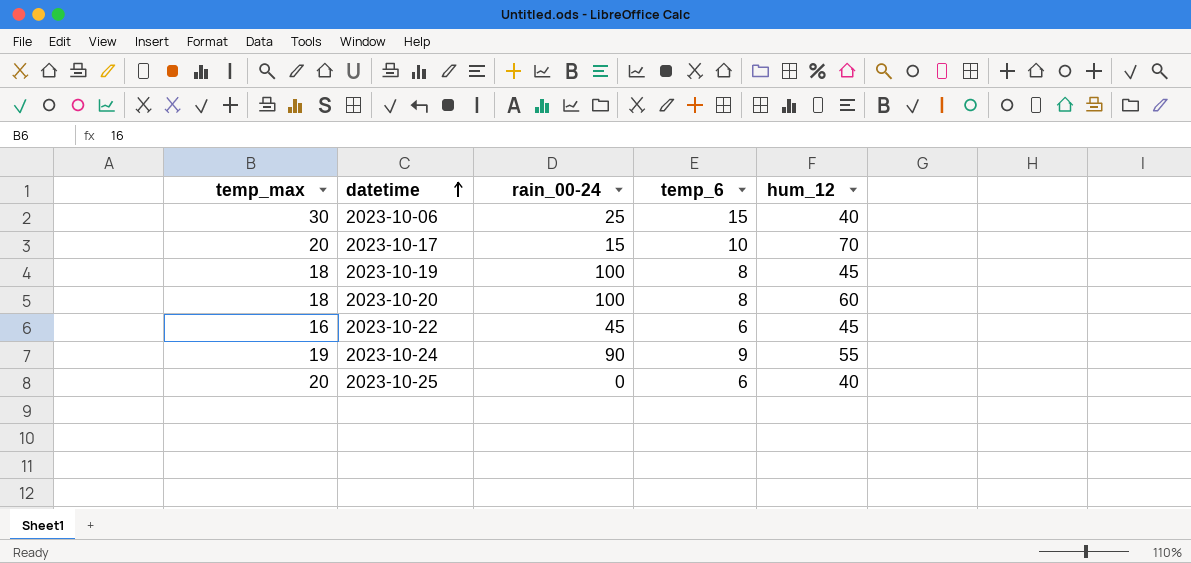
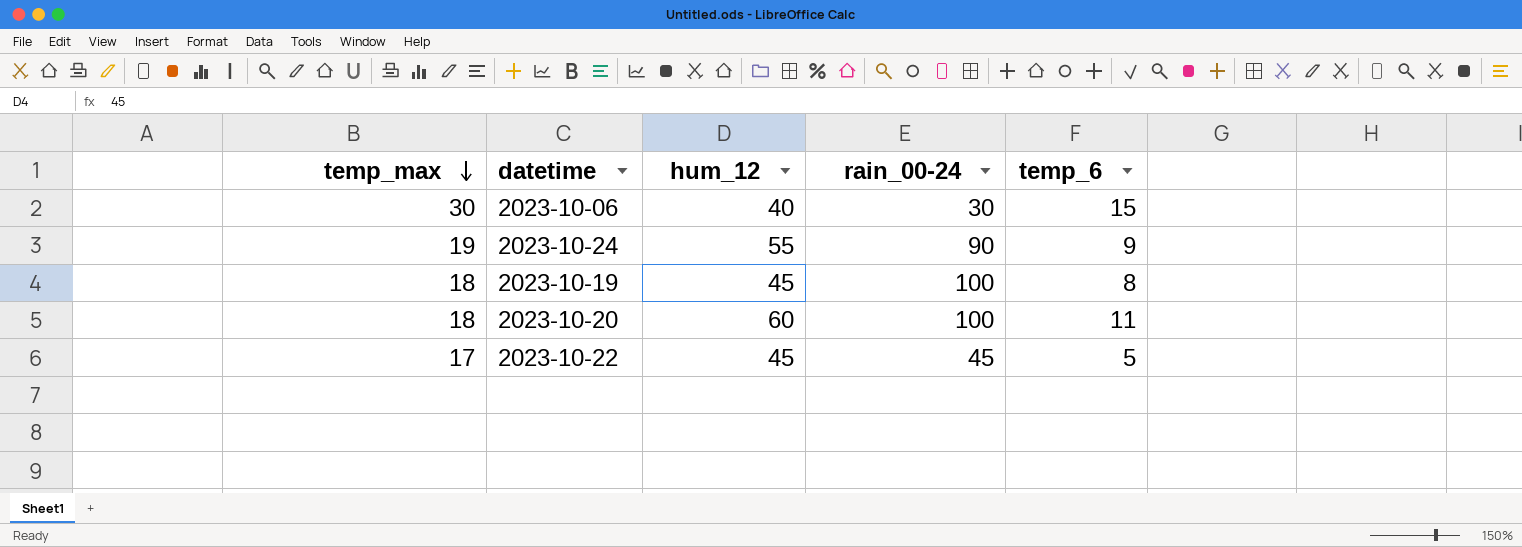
row order: datetime ascending -> temp_max descending
column hum_12 | position: 5 -> 3
row 2023-10-17: 20 | 15 | 10 | 70 -> none
row 2023-10-25: 20 | 0 | 6 | 40 -> none
2023-10-06 | rain_00-24: 25 -> 30
2023-10-20 | temp_6: 8 -> 11
2023-10-22 | temp_max: 16 -> 17
2023-10-22 | temp_6: 6 -> 5

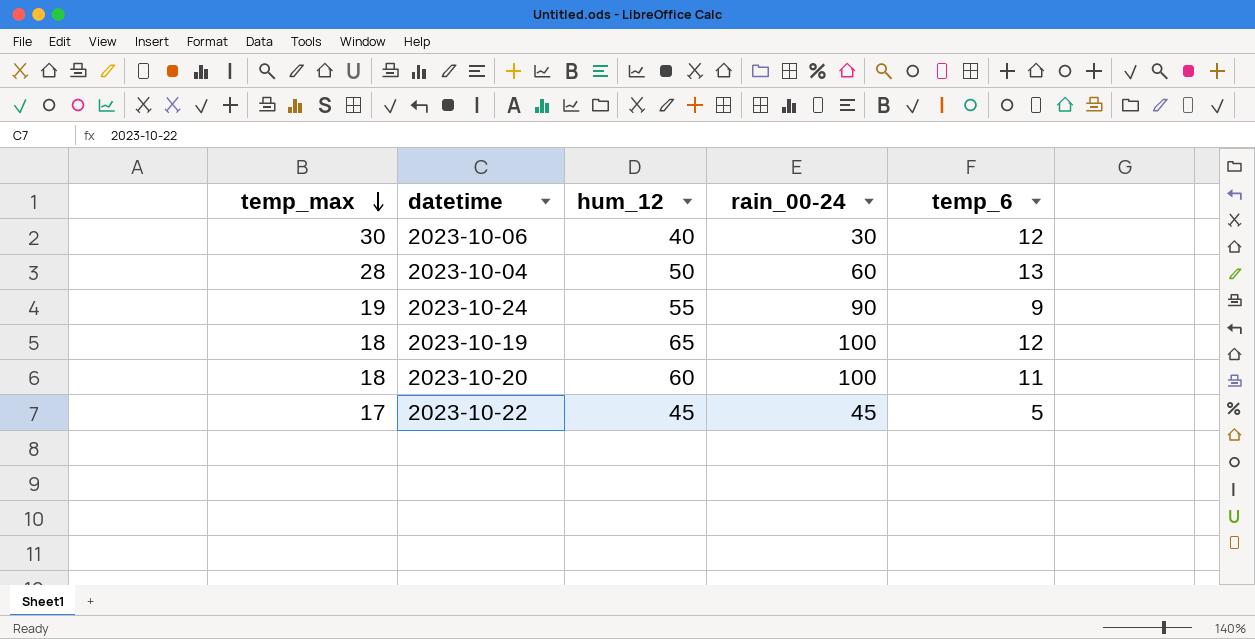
2023-10-06 | temp_6: 15 -> 12
row 2023-10-04: none -> 28 | 50 | 60 | 13
2023-10-19 | hum_12: 45 -> 65
2023-10-19 | temp_6: 8 -> 12

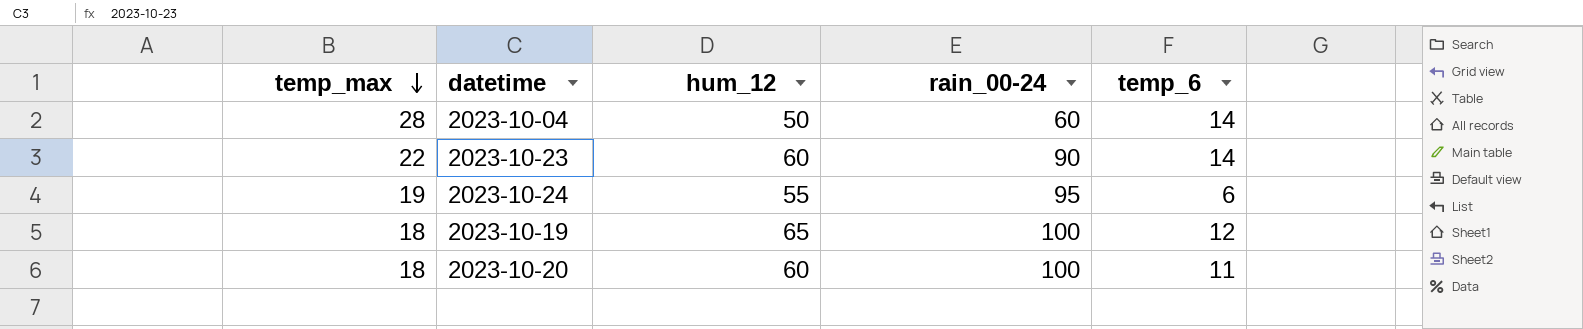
row 2023-10-06: 30 | 40 | 30 | 12 -> none
row 2023-10-22: 17 | 45 | 45 | 5 -> none
2023-10-04 | temp_6: 13 -> 14
row 2023-10-23: none -> 22 | 60 | 90 | 14
2023-10-24 | rain_00-24: 90 -> 95
2023-10-24 | temp_6: 9 -> 6

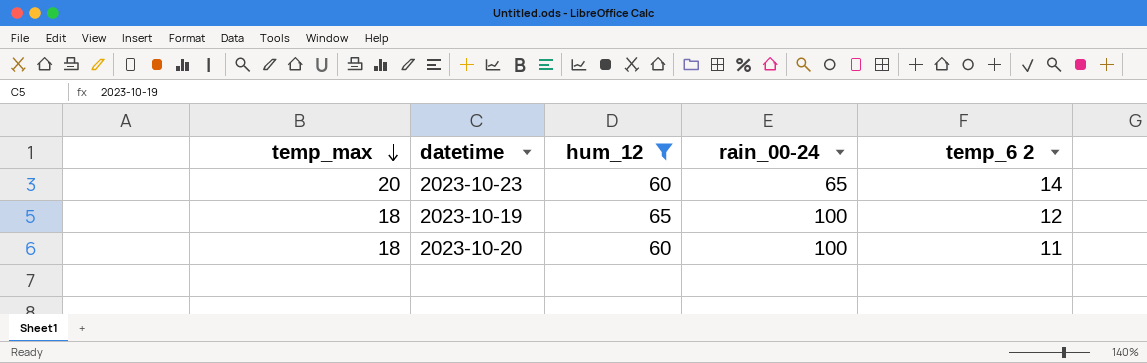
filter: none -> hum_12 >= 60
column name: temp_6 -> temp_6 2
2023-10-23 | temp_max: 22 -> 20
2023-10-23 | rain_00-24: 90 -> 65

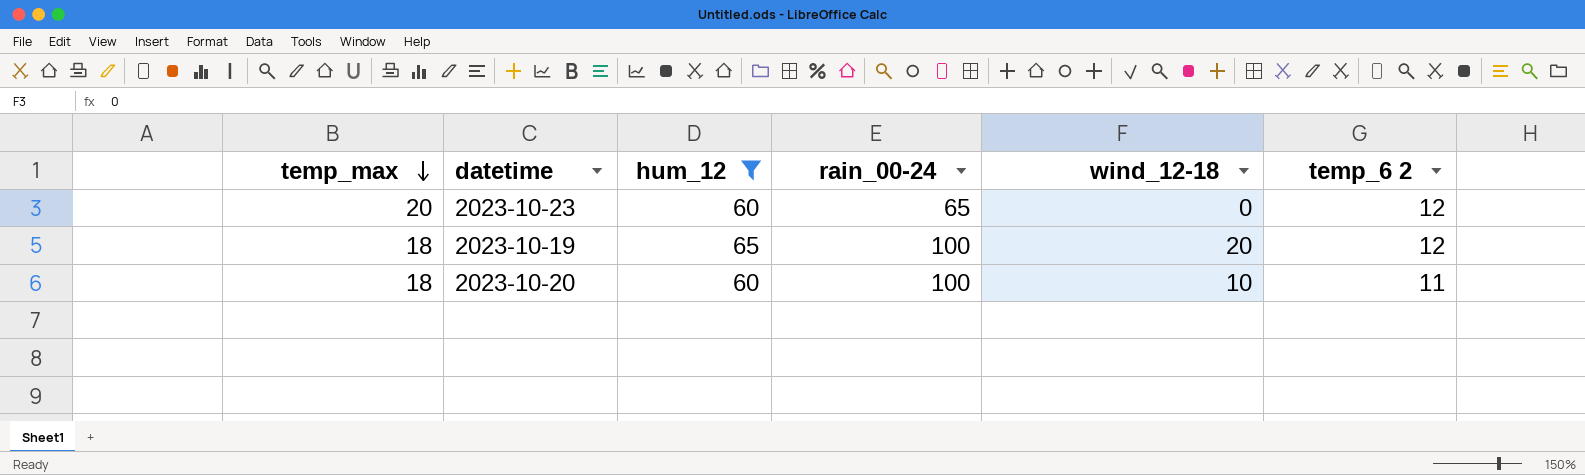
column wind_12-18 | position: none -> 5
2023-10-23 | temp_6 2: 14 -> 12

